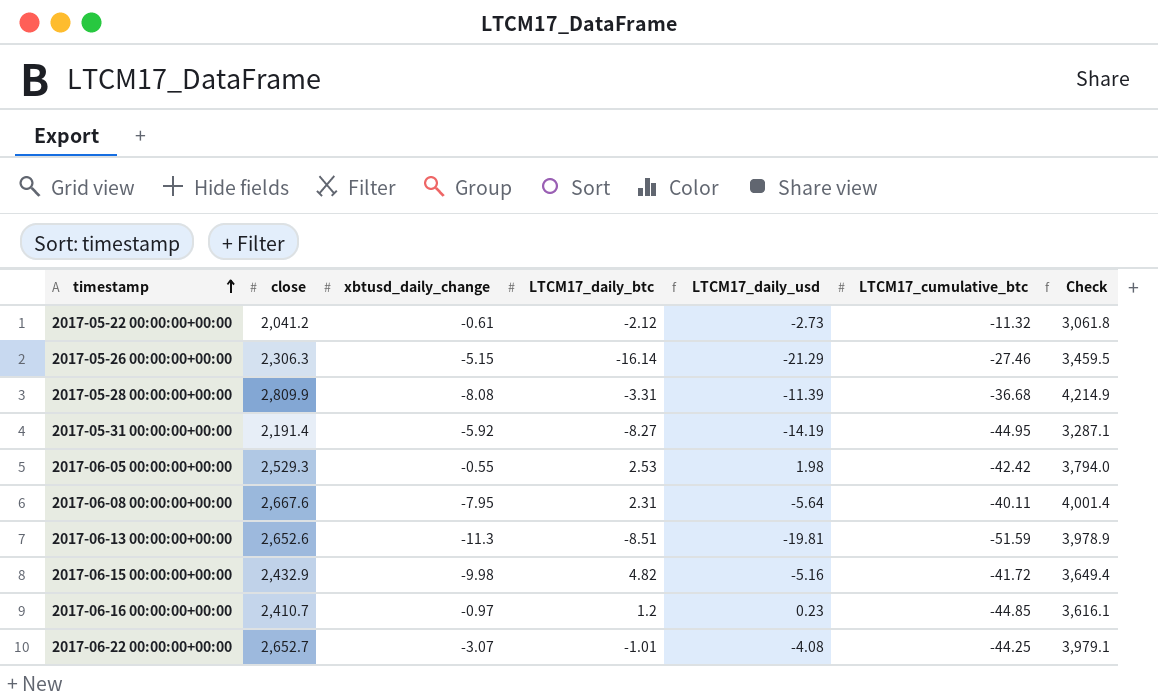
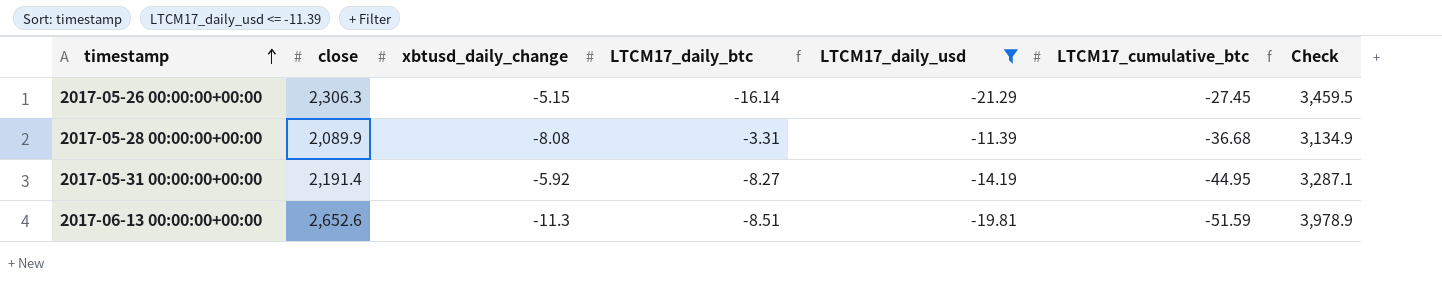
filter: none -> LTCM17_daily_usd <= -11.39
2017-05-26 00:00:00+00:00 | LTCM17_cumulative_btc: -27.46 -> -27.45
2017-05-28 00:00:00+00:00 | close: 2,809.9 -> 2,089.9
2017-05-28 00:00:00+00:00 | Check: 4,214.9 -> 3,134.9

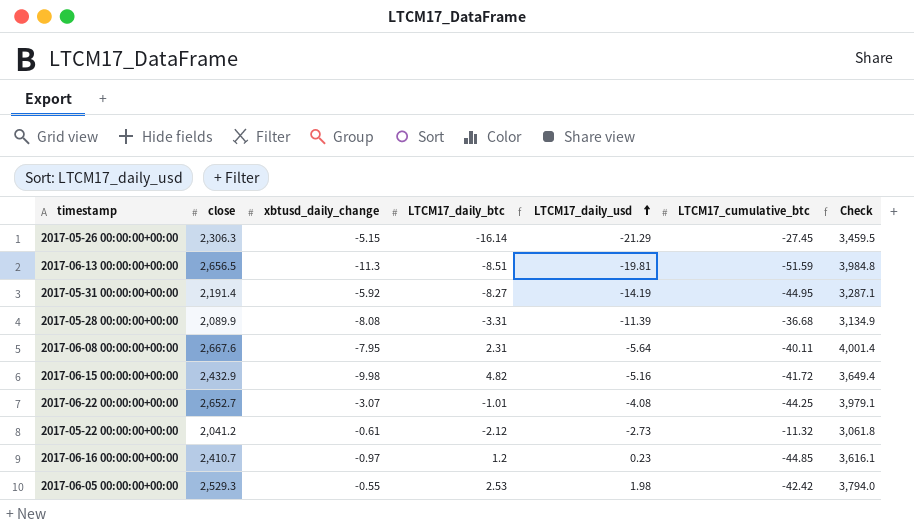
filter: LTCM17_daily_usd <= -11.39 -> none
row order: timestamp ascending -> LTCM17_daily_usd ascending
2017-06-13 00:00:00+00:00 | close: 2,652.6 -> 2,656.5
2017-06-13 00:00:00+00:00 | Check: 3,978.9 -> 3,984.8

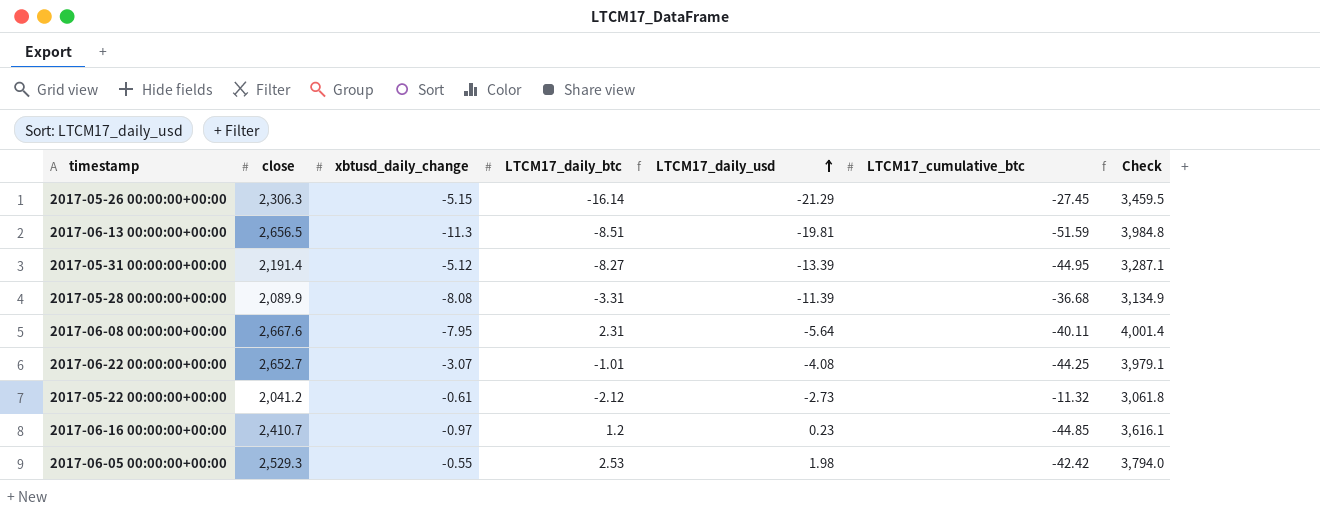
row 2017-06-15 00:00:00+00:00: 2,432.9 | -9.98 | 4.82 | -5.16 | -41.72 | 3,649.4 -> none
2017-05-31 00:00:00+00:00 | xbtusd_daily_change: -5.92 -> -5.12
2017-05-31 00:00:00+00:00 | LTCM17_daily_usd: -14.19 -> -13.39

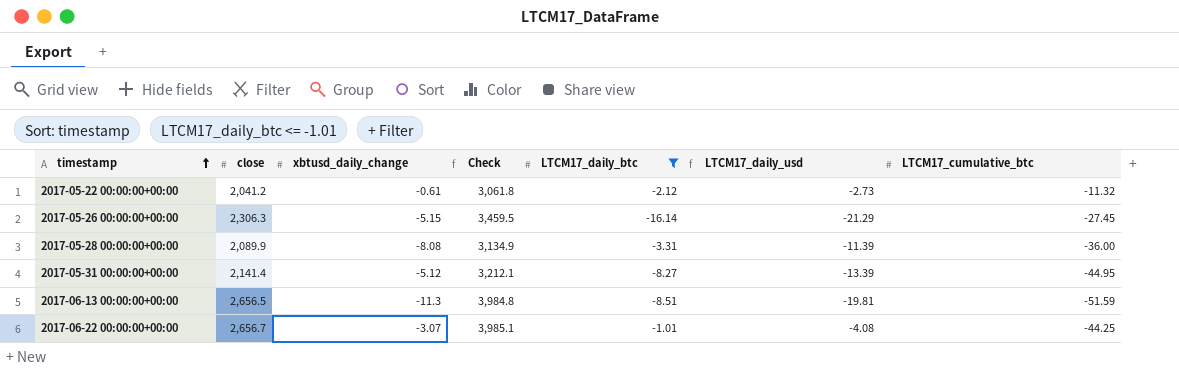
filter: none -> LTCM17_daily_btc <= -1.01
row order: LTCM17_daily_usd ascending -> timestamp ascending
column Check | position: 7 -> 4
2017-05-28 00:00:00+00:00 | LTCM17_cumulative_btc: -36.68 -> -36.00
2017-05-31 00:00:00+00:00 | close: 2,191.4 -> 2,141.4
2017-05-31 00:00:00+00:00 | Check: 3,287.1 -> 3,212.1
2017-06-22 00:00:00+00:00 | close: 2,652.7 -> 2,656.7
2017-06-22 00:00:00+00:00 | Check: 3,979.1 -> 3,985.1

